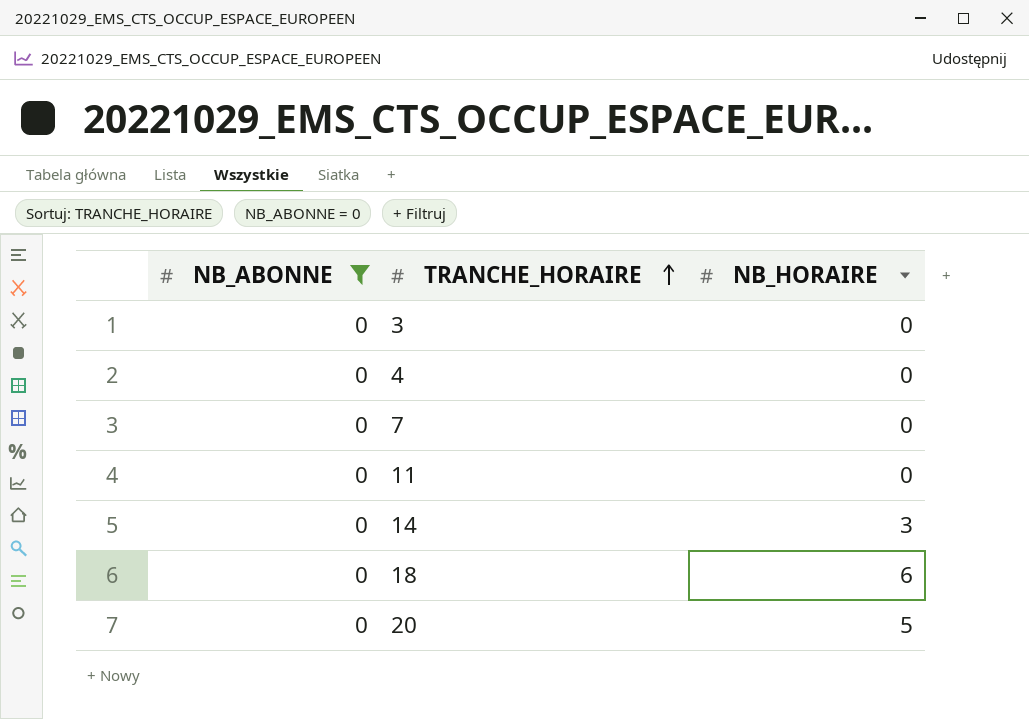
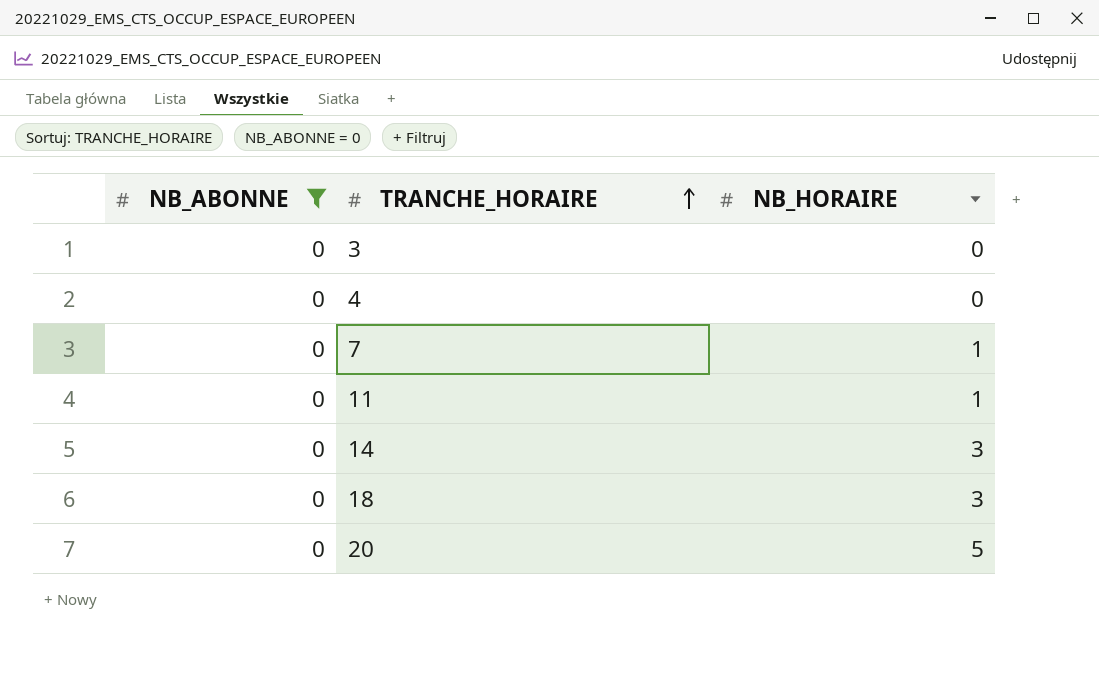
7 | NB_HORAIRE: 0 -> 1
11 | NB_HORAIRE: 0 -> 1
18 | NB_HORAIRE: 6 -> 3

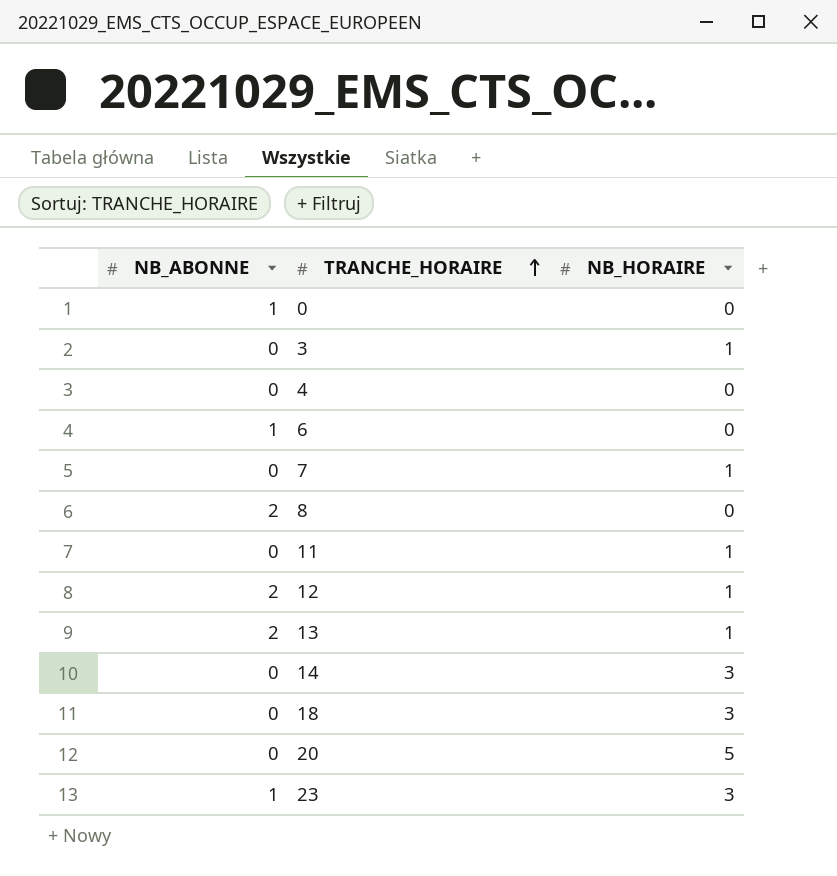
filter: NB_ABONNE = 0 -> none
3 | NB_HORAIRE: 0 -> 1

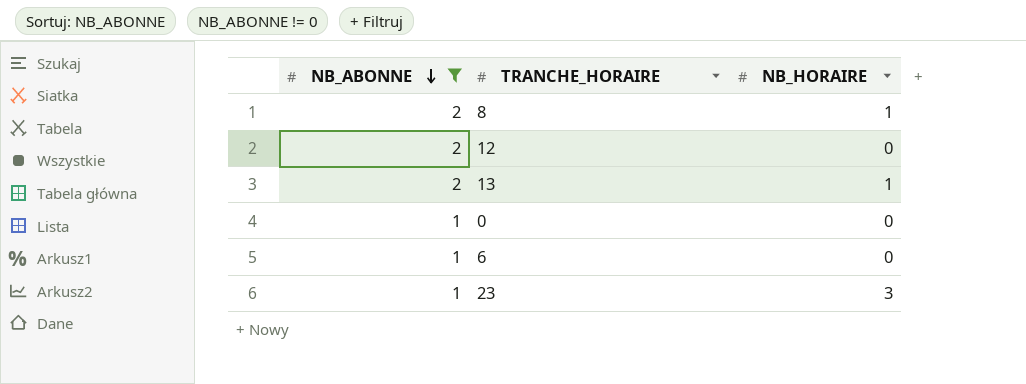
filter: none -> NB_ABONNE != 0
row order: TRANCHE_HORAIRE ascending -> NB_ABONNE descending
8 | NB_HORAIRE: 0 -> 1
12 | NB_HORAIRE: 1 -> 0

